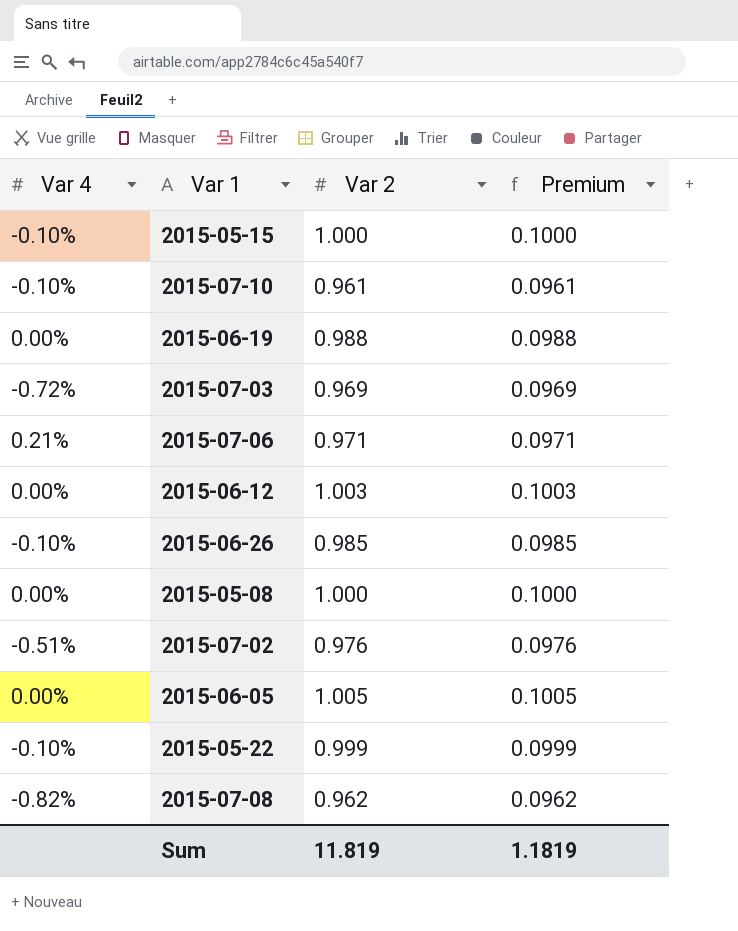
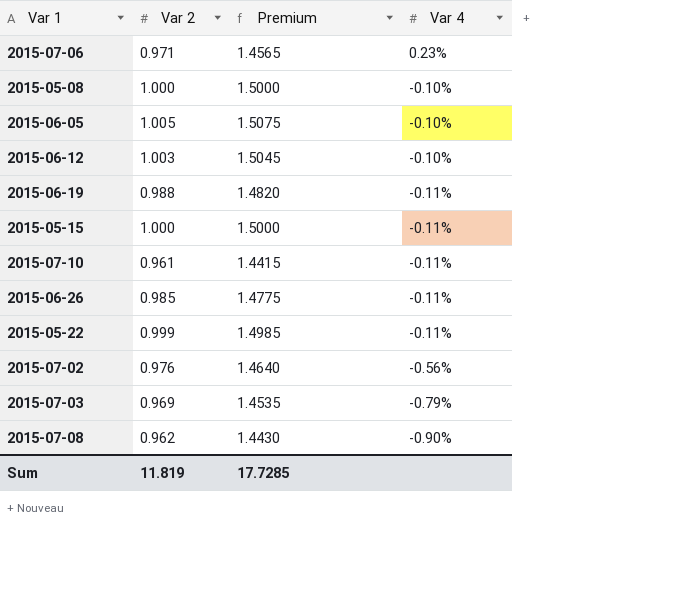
row order: none -> Var 4 descending
column Premium | formula: [Var 2] * 0.1 -> [Var 2] * 1.5
column Var 4 | position: 1 -> 4
2015-07-06 | Var 4: 0.21% -> 0.23%
2015-05-08 | Var 4: 0.00% -> -0.10%
2015-06-05 | Var 4: 0.00% -> -0.10%
2015-06-12 | Var 4: 0.00% -> -0.10%
2015-06-19 | Var 4: 0.00% -> -0.11%
2015-05-15 | Var 4: -0.10% -> -0.11%
2015-07-10 | Var 4: -0.10% -> -0.11%
2015-06-26 | Var 4: -0.10% -> -0.11%
2015-05-22 | Var 4: -0.10% -> -0.11%
2015-07-02 | Var 4: -0.51% -> -0.56%
2015-07-03 | Var 4: -0.72% -> -0.79%
2015-07-08 | Var 4: -0.82% -> -0.90%
Sum | Premium: 1.1819 -> 17.7285

